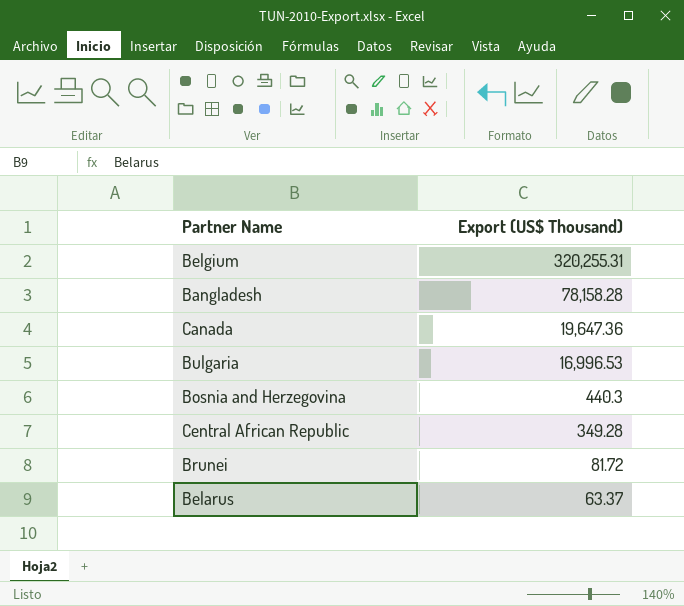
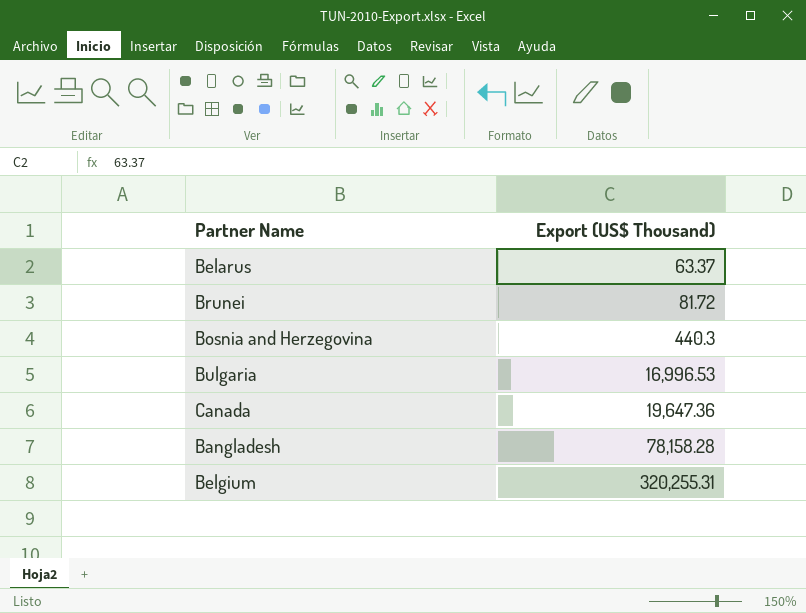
row order: Export (US$ Thousand) descending -> Export (US$ Thousand) ascending
row Central African Republic: 349.28 -> none

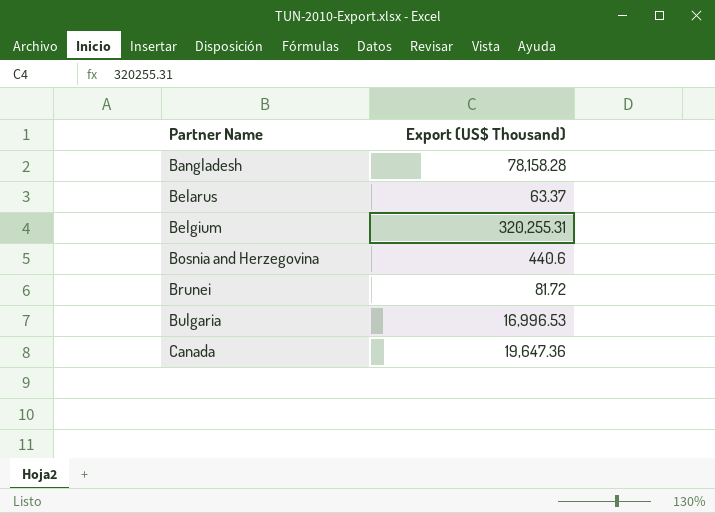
row order: Export (US$ Thousand) ascending -> Partner Name ascending
Bosnia and Herzegovina | Export (US$ Thousand): 440.3 -> 440.6

